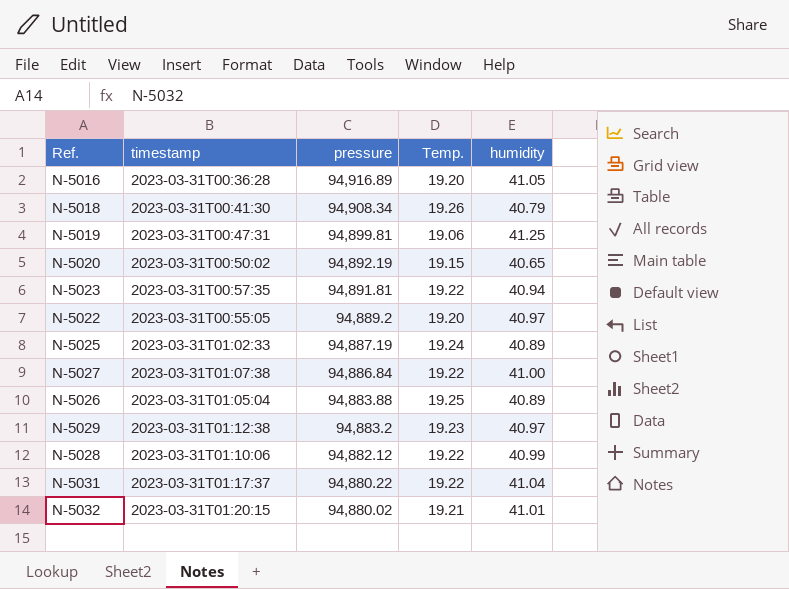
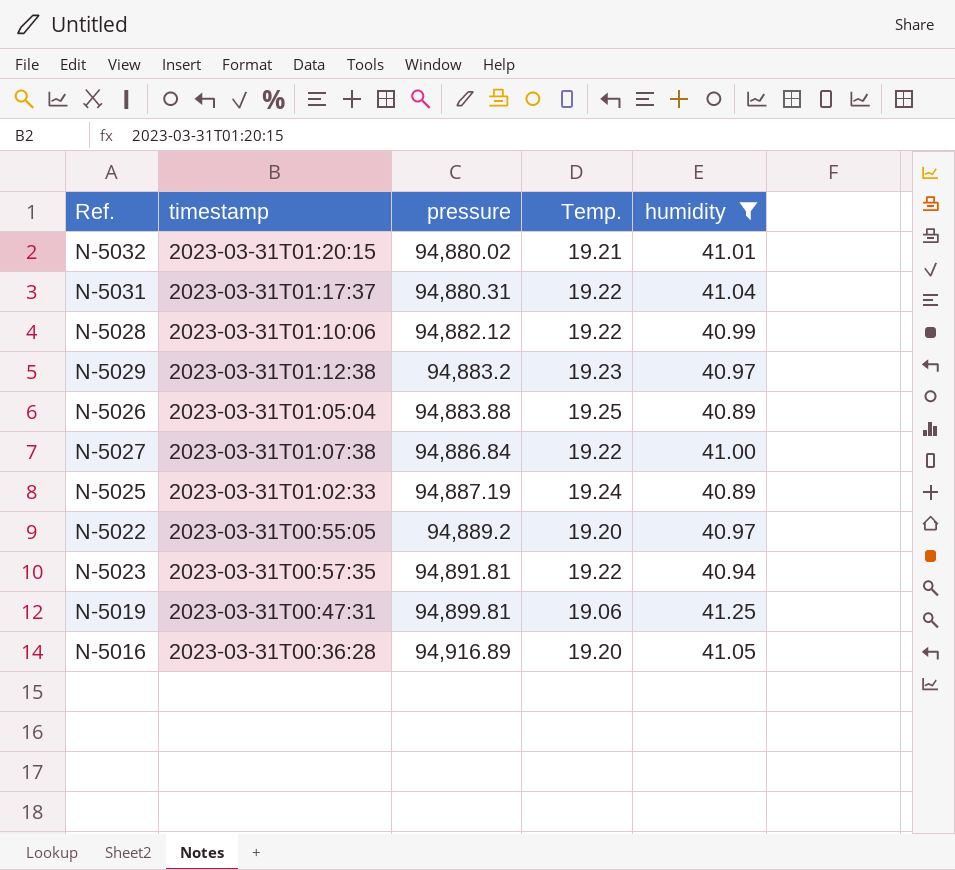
filter: none -> humidity >= 40.89
row order: pressure descending -> pressure ascending
N-5031 | pressure: 94,880.22 -> 94,880.31

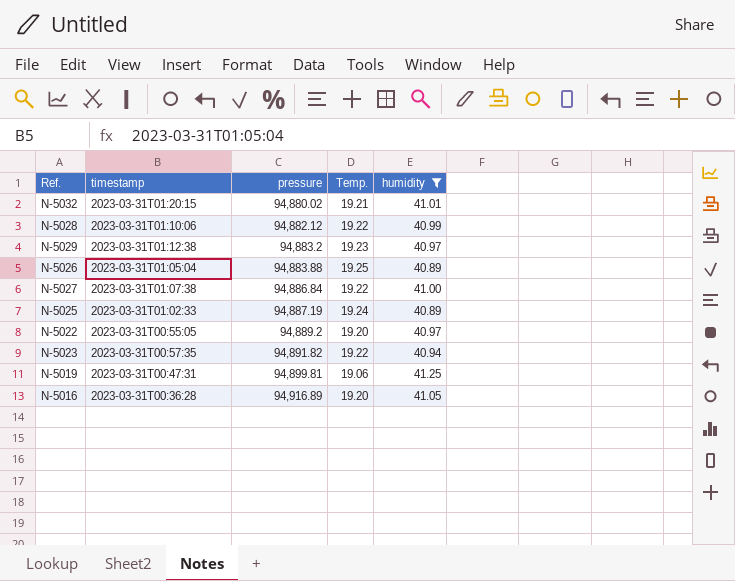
row N-5031: 2023-03-31T01:17:37 | 94,880.31 | 19.22 | 41.04 -> none
N-5023 | pressure: 94,891.81 -> 94,891.82

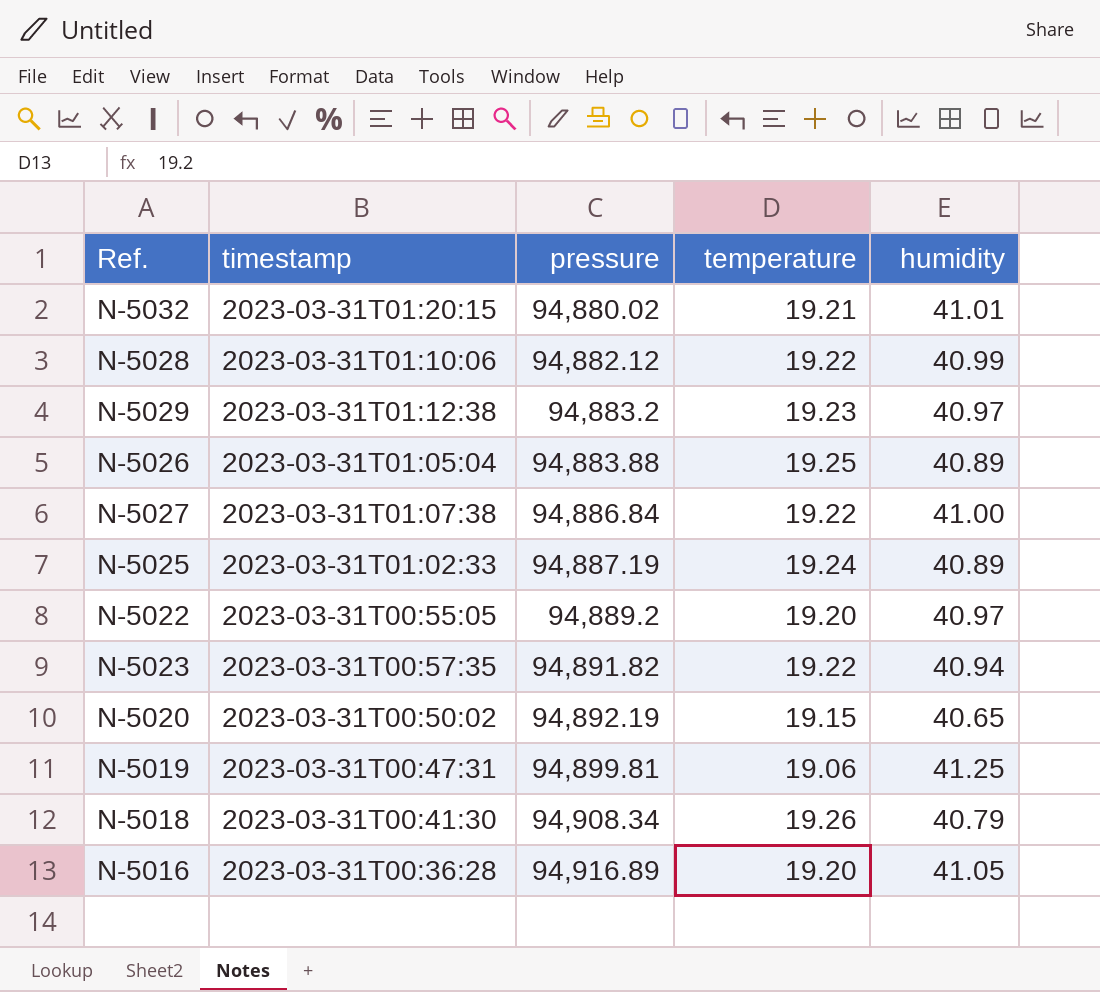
filter: humidity >= 40.89 -> none
column name: Temp. -> temperature

